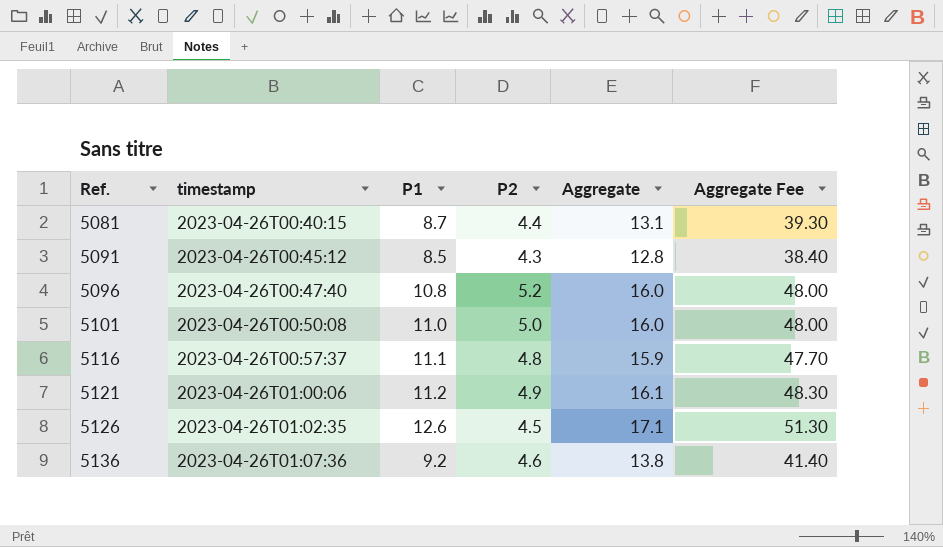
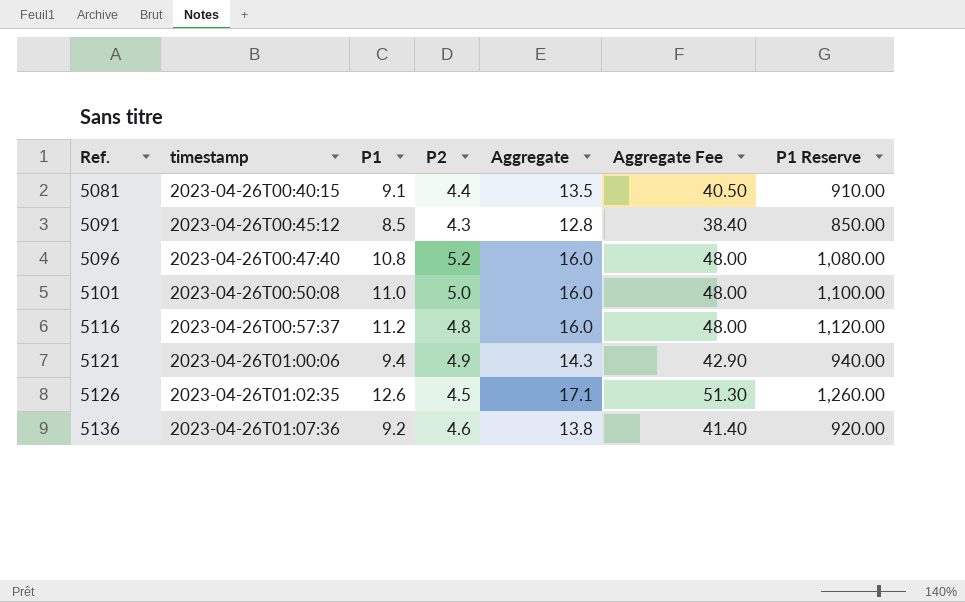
column P1 Reserve | formula: none -> [P1] * 100
5081 | P1: 8.7 -> 9.1
5081 | Aggregate: 13.1 -> 13.5
5081 | Aggregate Fee: 39.30 -> 40.50
5116 | P1: 11.1 -> 11.2
5116 | Aggregate: 15.9 -> 16.0
5116 | Aggregate Fee: 47.70 -> 48.00
5121 | P1: 11.2 -> 9.4
5121 | Aggregate: 16.1 -> 14.3
5121 | Aggregate Fee: 48.30 -> 42.90

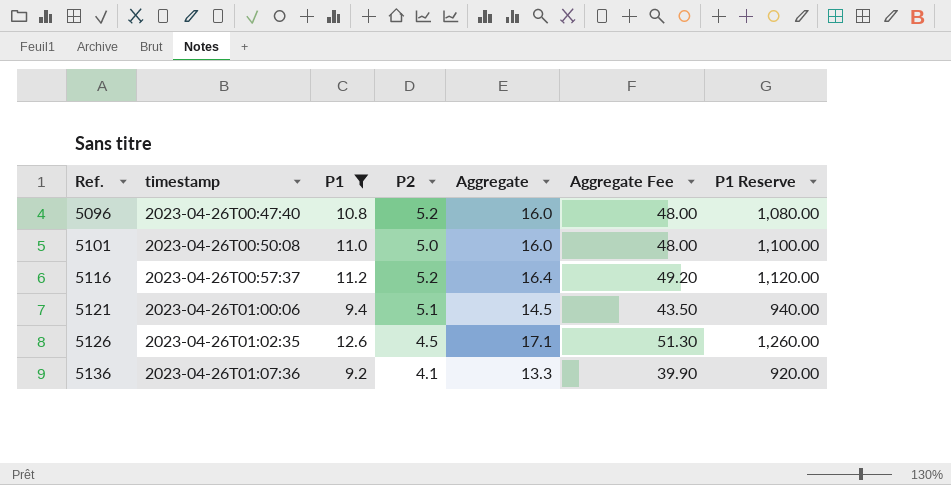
filter: none -> P1 >= 9.2
5116 | P2: 4.8 -> 5.2
5116 | Aggregate: 16.0 -> 16.4
5116 | Aggregate Fee: 48.00 -> 49.20
5121 | P2: 4.9 -> 5.1
5121 | Aggregate: 14.3 -> 14.5
5121 | Aggregate Fee: 42.90 -> 43.50
5136 | P2: 4.6 -> 4.1
5136 | Aggregate: 13.8 -> 13.3
5136 | Aggregate Fee: 41.40 -> 39.90

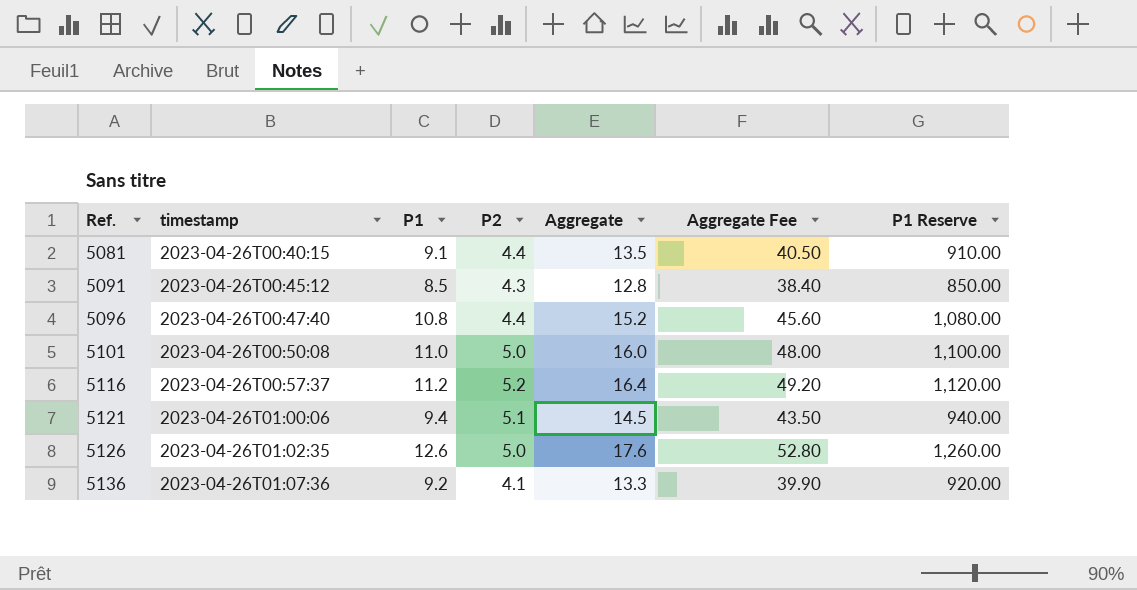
filter: P1 >= 9.2 -> none
5096 | P2: 5.2 -> 4.4
5096 | Aggregate: 16.0 -> 15.2
5096 | Aggregate Fee: 48.00 -> 45.60
5126 | P2: 4.5 -> 5.0
5126 | Aggregate: 17.1 -> 17.6
5126 | Aggregate Fee: 51.30 -> 52.80

